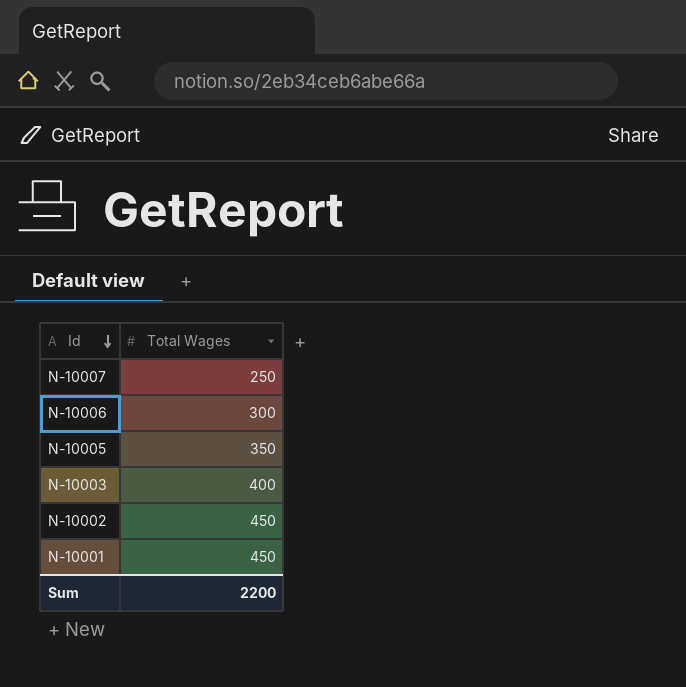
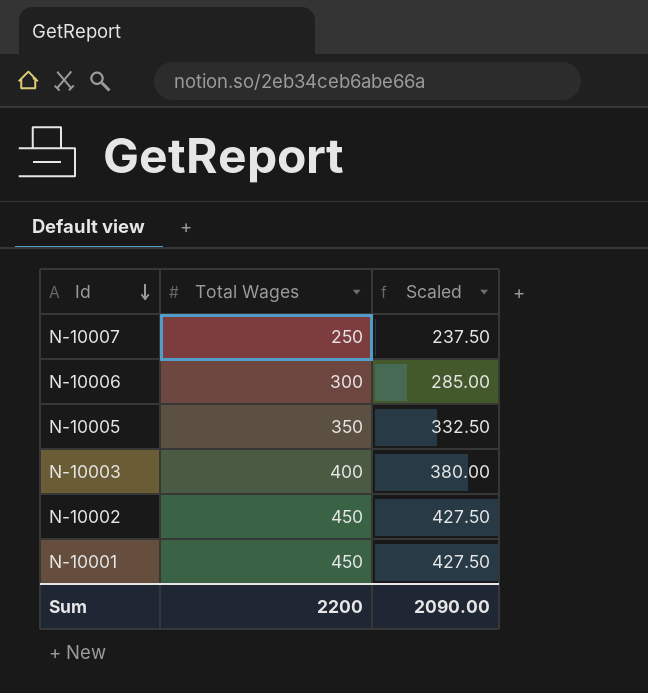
column Scaled | formula: none -> [Total Wages] * 0.95

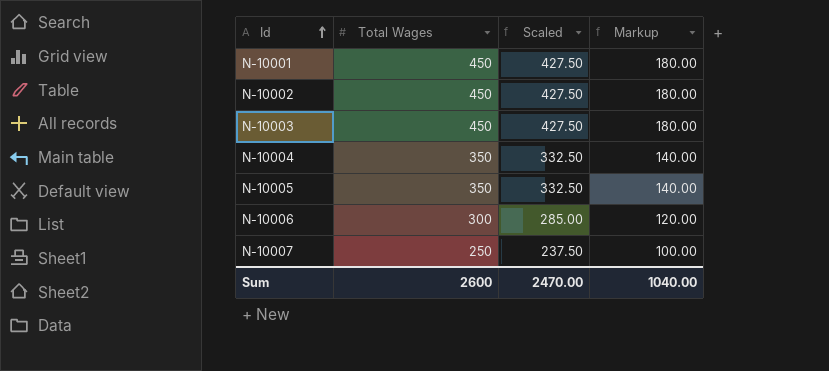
row order: Id descending -> Id ascending
column Markup | formula: none -> [Total Wages] * 0.4
N-10003 | Total Wages: 400 -> 450
N-10003 | Scaled: 380.00 -> 427.50
row N-10004: none -> 350 | 332.50 | 140.00
Sum | Total Wages: 2200 -> 2600
Sum | Scaled: 2090.00 -> 2470.00

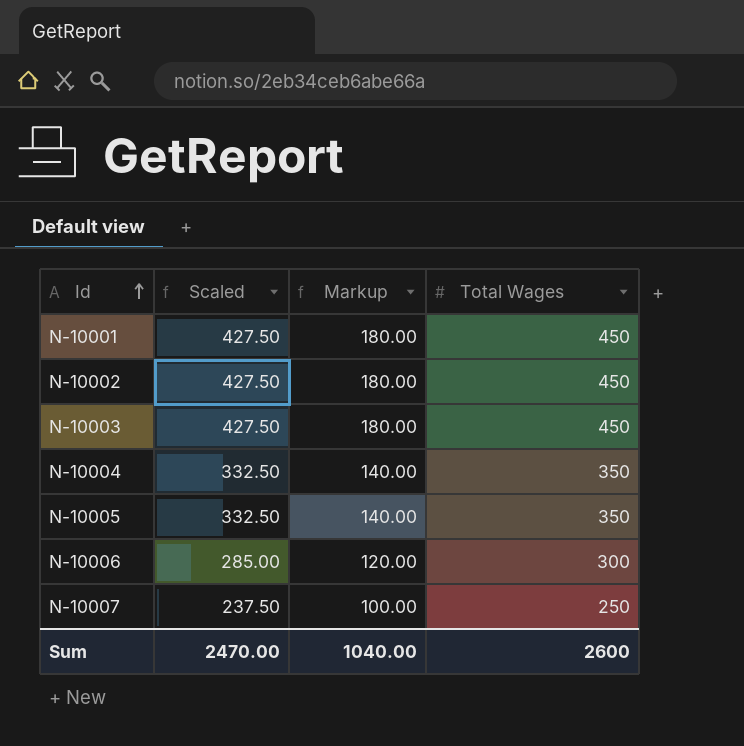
column Total Wages | position: 2 -> 4

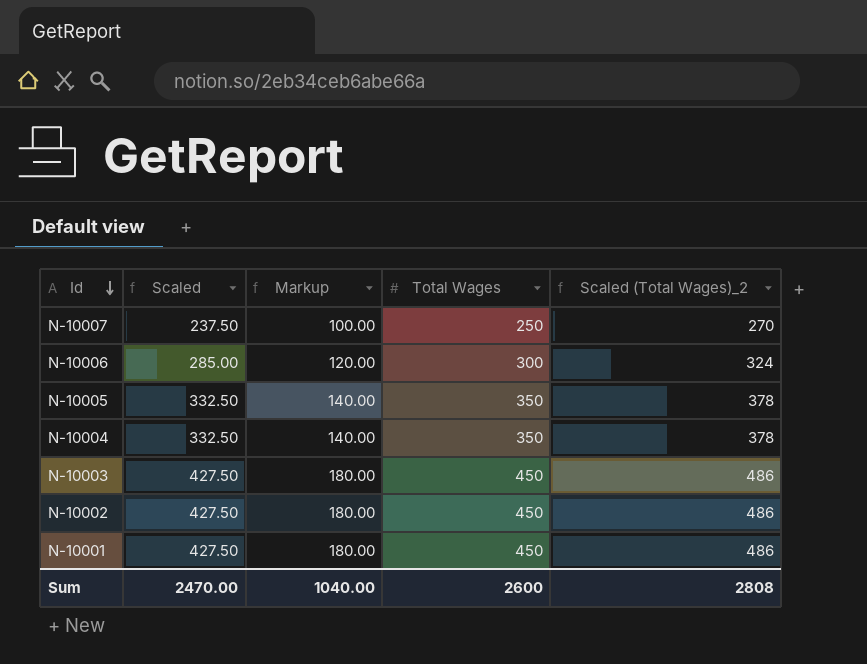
row order: Id ascending -> Id descending
column Scaled (Total Wages)_2 | formula: none -> [Total Wages] * 1.08

